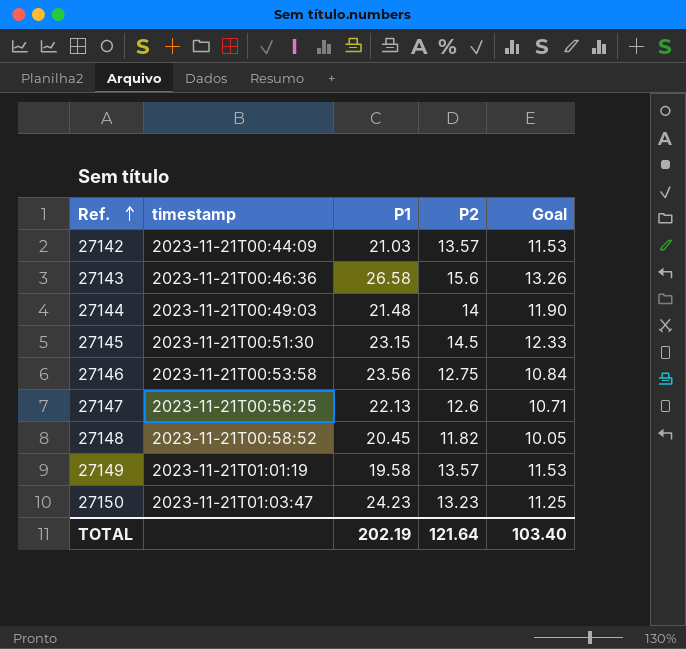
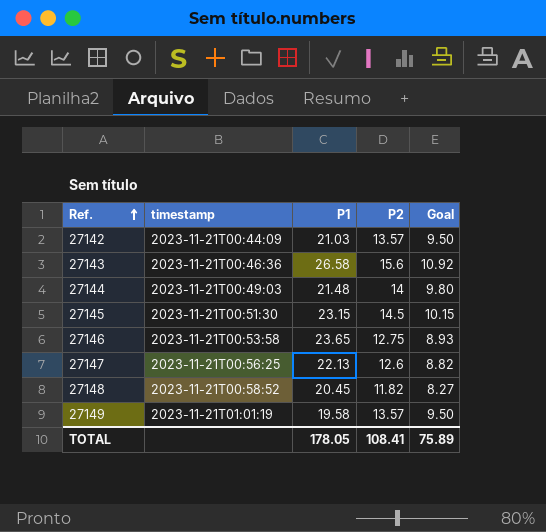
column Goal | formula: [P2] * 0.85 -> [P2] * 0.7
row 27150: 2023-11-21T01:03:47 | 24.23 | 13.23 | 11.25 -> none
27146 | P1: 23.56 -> 23.65
TOTAL | P1: 202.19 -> 178.05
TOTAL | P2: 121.64 -> 108.41
TOTAL | Goal: 103.40 -> 75.89

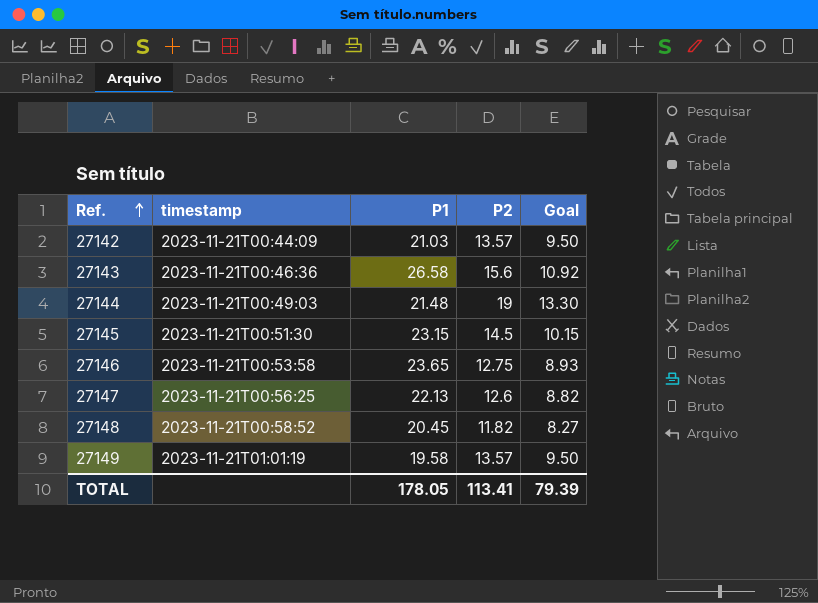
27144 | P2: 14 -> 19
27144 | Goal: 9.80 -> 13.30
TOTAL | P2: 108.41 -> 113.41
TOTAL | Goal: 75.89 -> 79.39

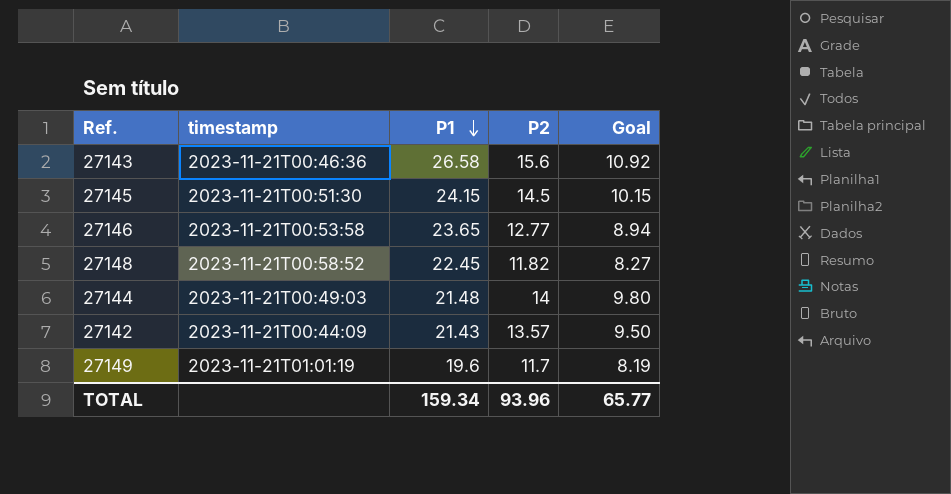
row order: Ref. ascending -> P1 descending
row 27147: 2023-11-21T00:56:25 | 22.13 | 12.6 | 8.82 -> none
27145 | P1: 23.15 -> 24.15
27146 | P2: 12.75 -> 12.77
27146 | Goal: 8.93 -> 8.94
27148 | P1: 20.45 -> 22.45
27144 | P2: 19 -> 14
27144 | Goal: 13.30 -> 9.80
27142 | P1: 21.03 -> 21.43
27149 | P1: 19.58 -> 19.6
27149 | P2: 13.57 -> 11.7
27149 | Goal: 9.50 -> 8.19
TOTAL | P1: 178.05 -> 159.34
TOTAL | P2: 113.41 -> 93.96
TOTAL | Goal: 79.39 -> 65.77

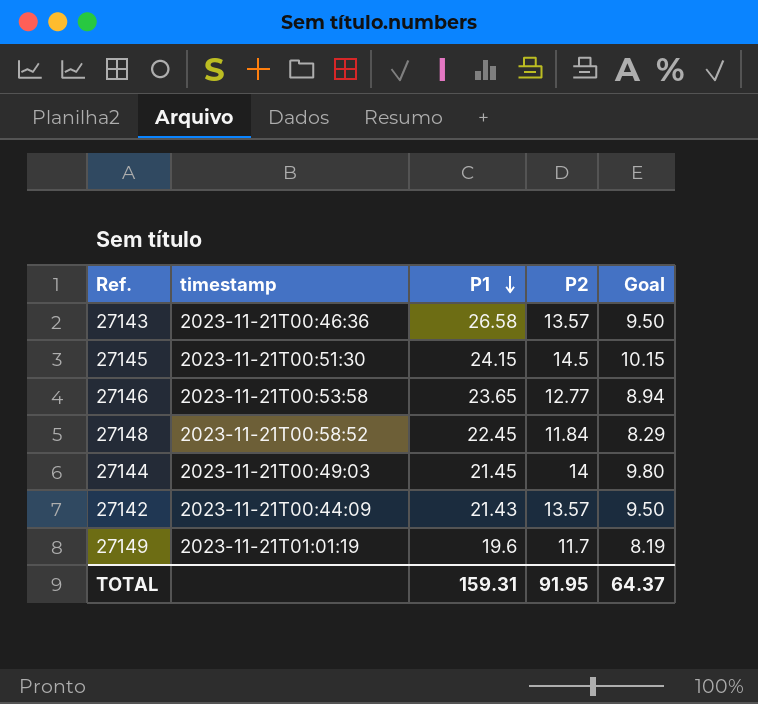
27143 | P2: 15.6 -> 13.57
27143 | Goal: 10.92 -> 9.50
27148 | P2: 11.82 -> 11.84
27148 | Goal: 8.27 -> 8.29
27144 | P1: 21.48 -> 21.45
TOTAL | P1: 159.34 -> 159.31
TOTAL | P2: 93.96 -> 91.95
TOTAL | Goal: 65.77 -> 64.37

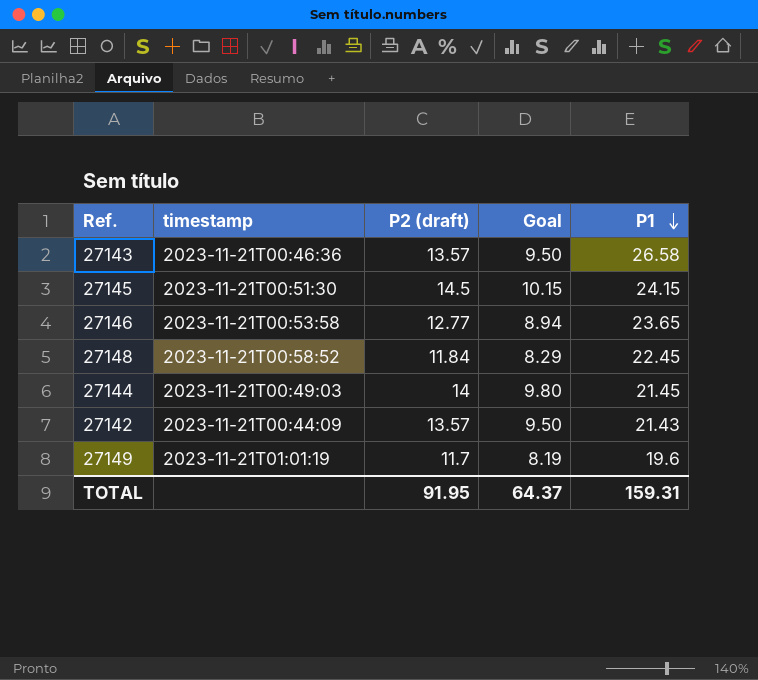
column name: P2 -> P2 (draft)
column P1 | position: 3 -> 5

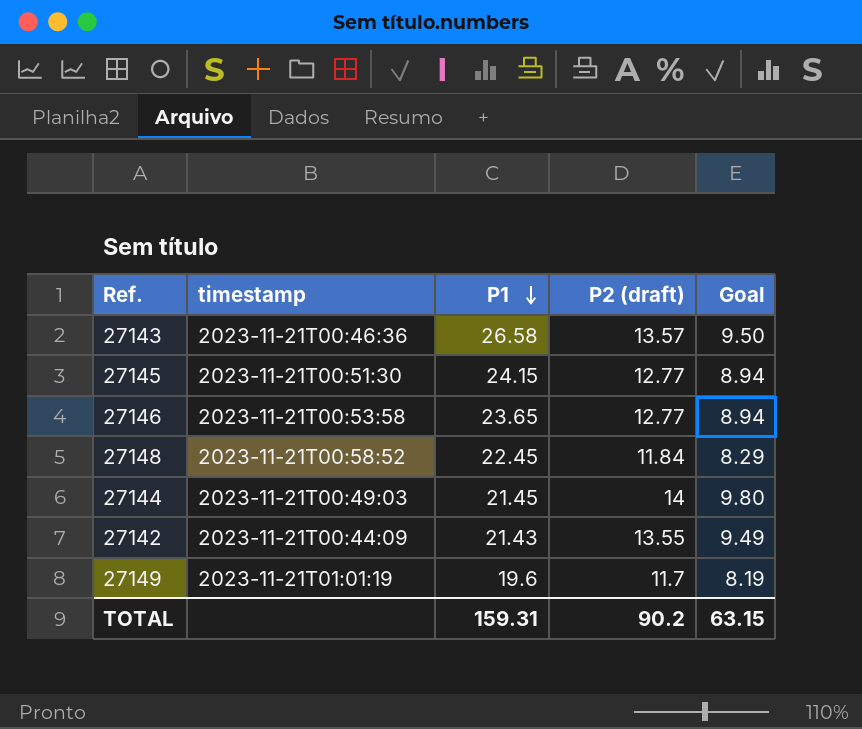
column P1 | position: 5 -> 3
27145 | P2 (draft): 14.5 -> 12.77
27145 | Goal: 10.15 -> 8.94
27142 | P2 (draft): 13.57 -> 13.55
27142 | Goal: 9.50 -> 9.49
TOTAL | P2 (draft): 91.95 -> 90.2
TOTAL | Goal: 64.37 -> 63.15

